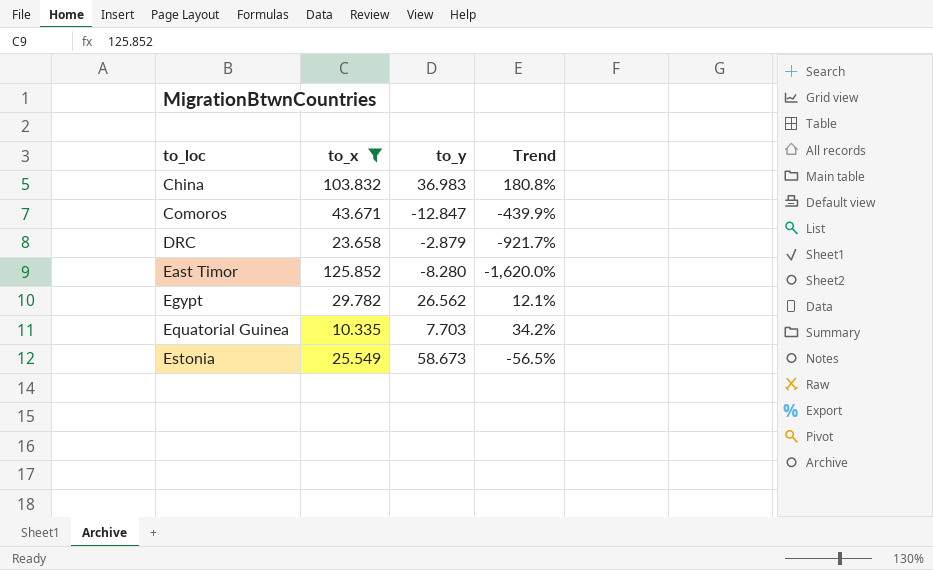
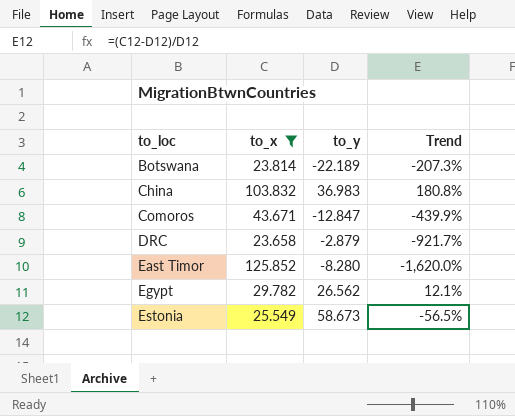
row Equatorial Guinea: 10.335 | 7.703 | 34.2% -> none
row Botswana: none -> 23.814 | -22.189 | -207.3%

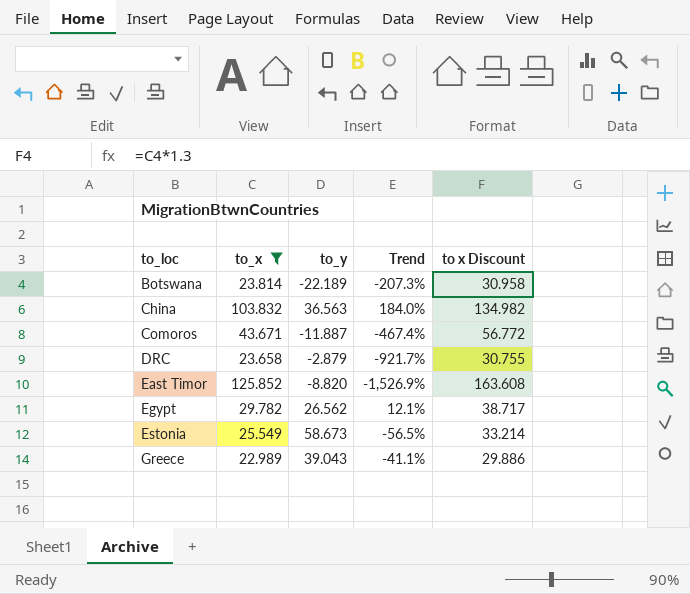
column to x Discount | formula: none -> [to_x] * 1.3
China | to_y: 36.983 -> 36.563
China | Trend: 180.8% -> 184.0%
Comoros | to_y: -12.847 -> -11.887
Comoros | Trend: -439.9% -> -467.4%
East Timor | to_y: -8.280 -> -8.820
East Timor | Trend: -1,620.0% -> -1,526.9%
row Greece: none -> 22.989 | 39.043 | -41.1% | 29.886

